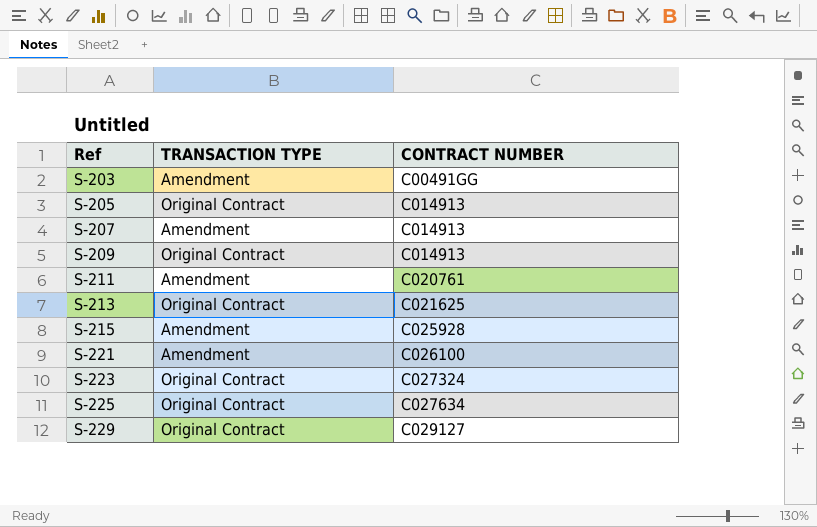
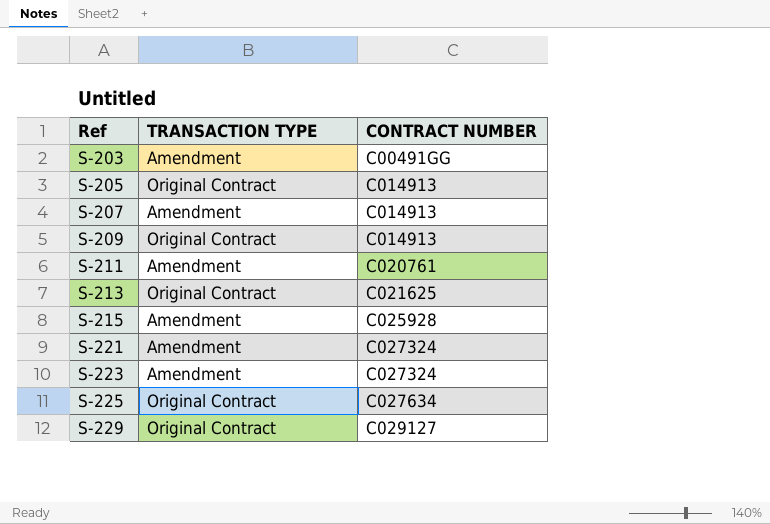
S-221 | CONTRACT NUMBER: C026100 -> C027324
S-223 | TRANSACTION TYPE: Original Contract -> Amendment

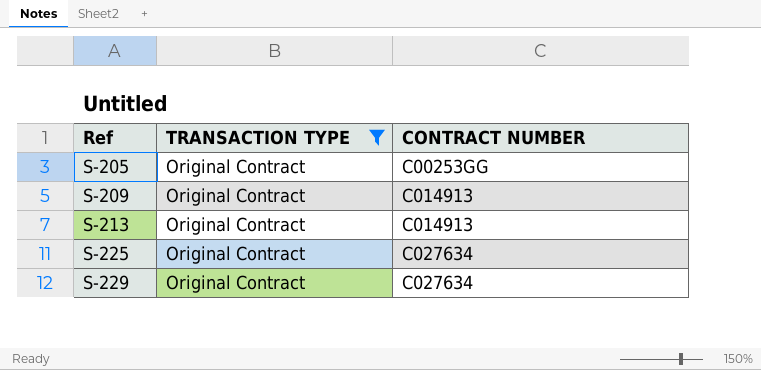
filter: none -> TRANSACTION TYPE = Original Contract
S-205 | CONTRACT NUMBER: C014913 -> C00253GG
S-213 | CONTRACT NUMBER: C021625 -> C014913
S-229 | CONTRACT NUMBER: C029127 -> C027634

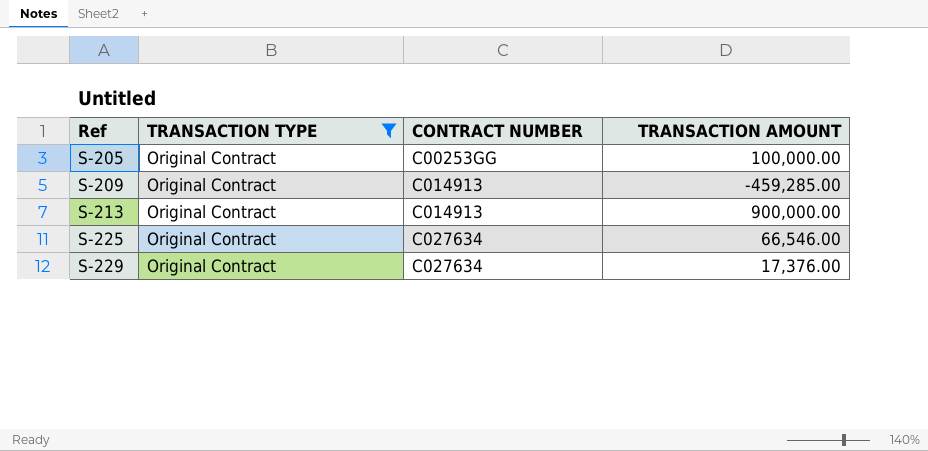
column TRANSACTION AMOUNT | position: none -> 4

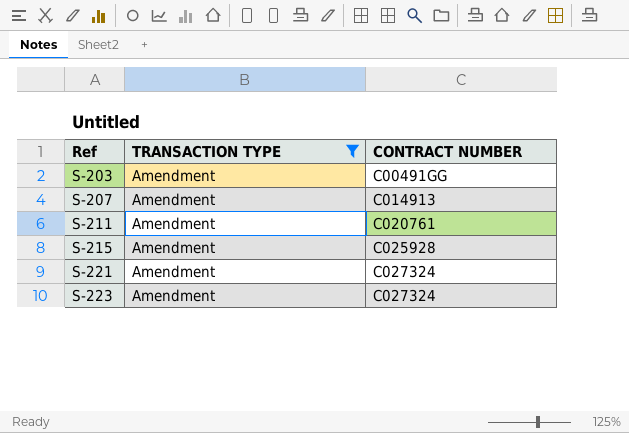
filter: TRANSACTION TYPE = Original Contract -> TRANSACTION TYPE = Amendment
column TRANSACTION AMOUNT | position: 4 -> none

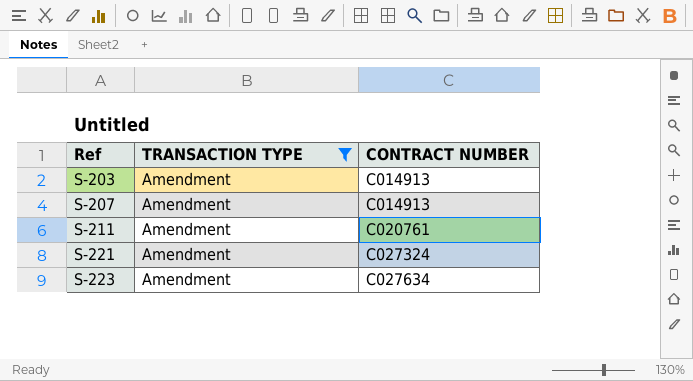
row S-215: Amendment | C025928 -> none
S-203 | CONTRACT NUMBER: C00491GG -> C014913
S-223 | CONTRACT NUMBER: C027324 -> C027634

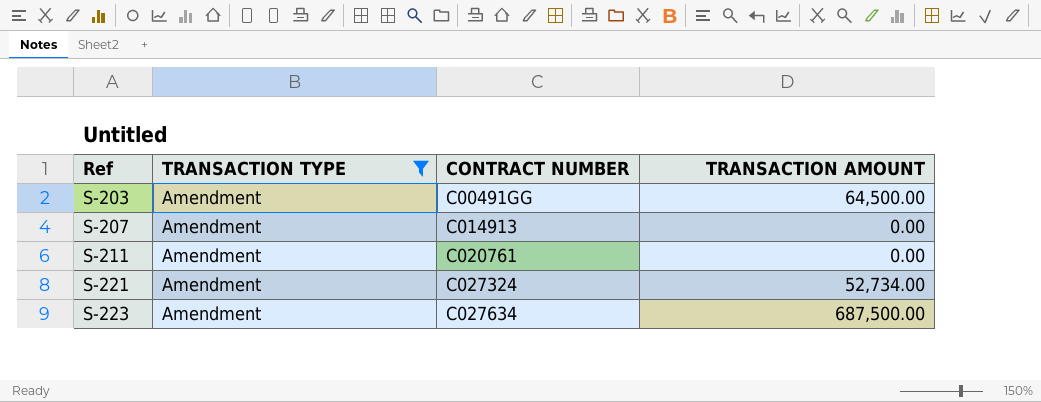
column TRANSACTION AMOUNT | position: none -> 4
S-203 | CONTRACT NUMBER: C014913 -> C00491GG

